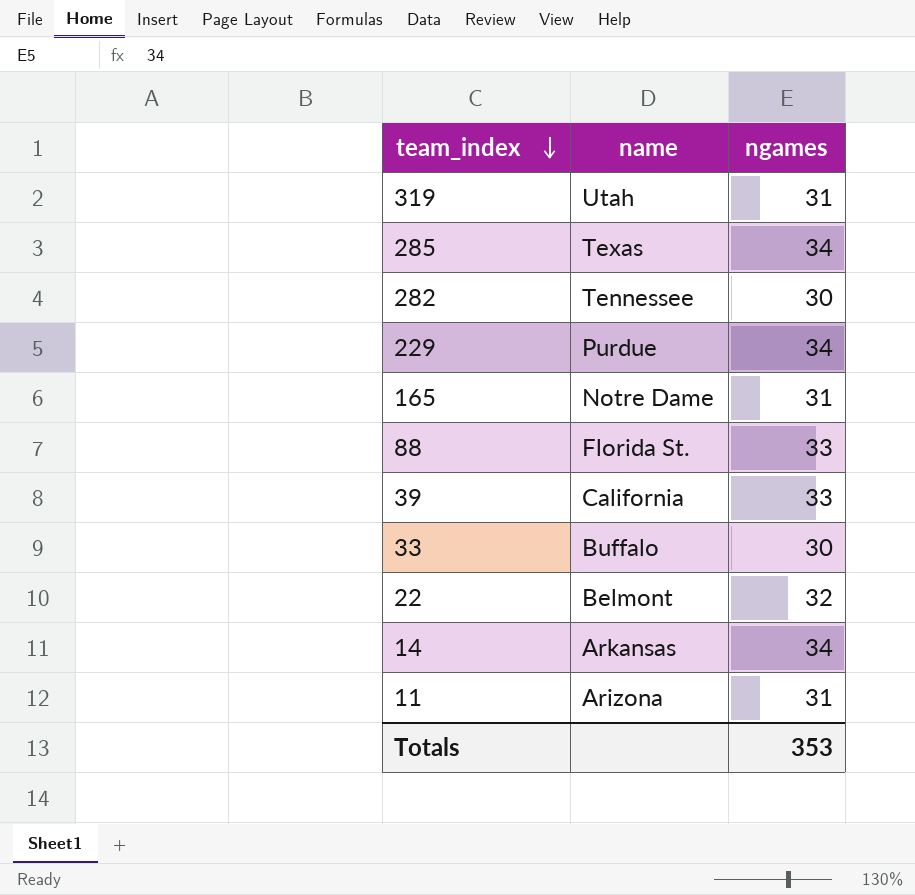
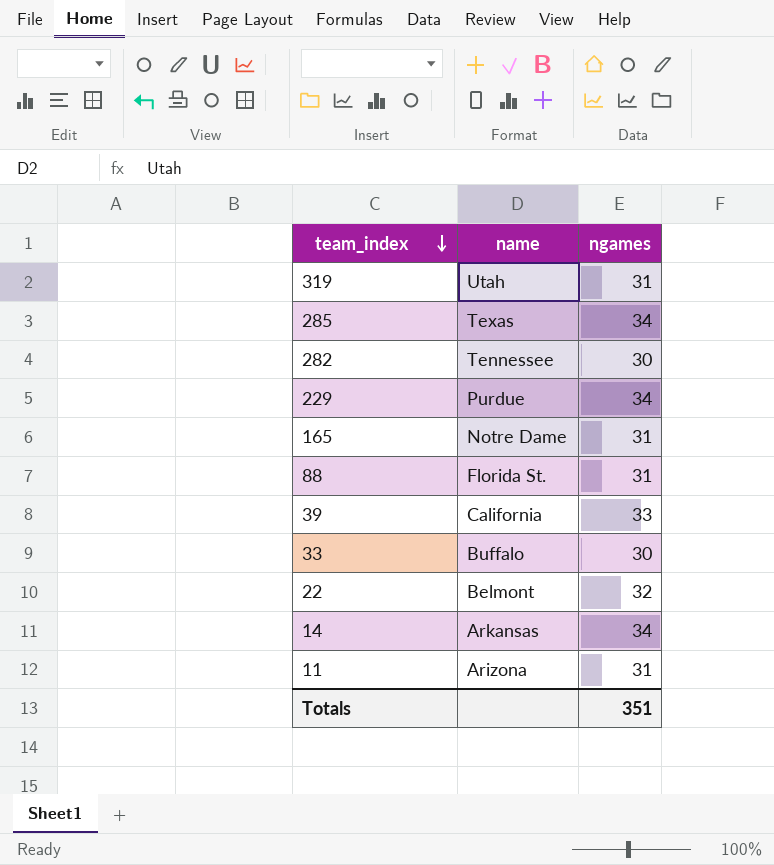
88 | ngames: 33 -> 31
Totals | ngames: 353 -> 351

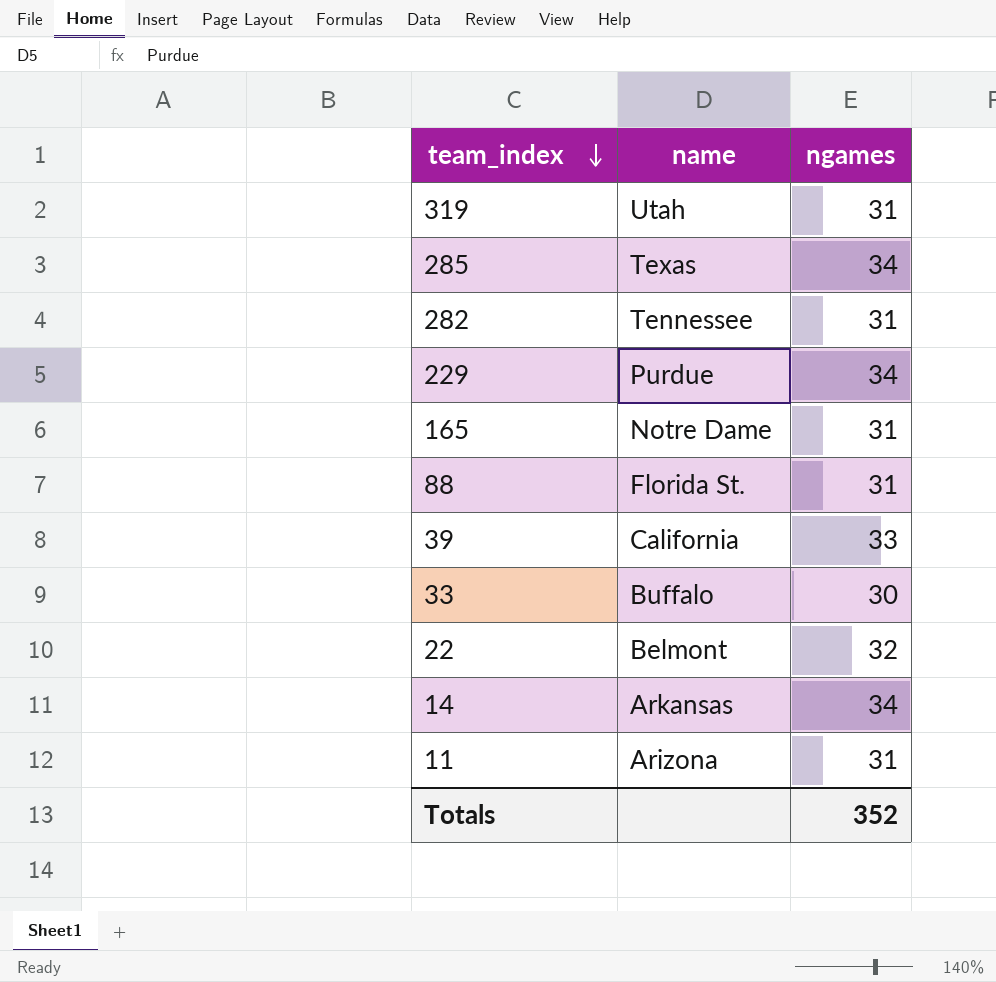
282 | ngames: 30 -> 31
Totals | ngames: 351 -> 352

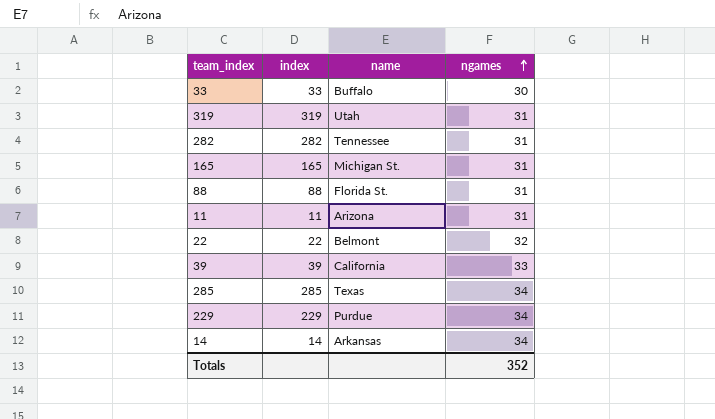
row order: team_index descending -> ngames ascending
column index | position: none -> 2
165 | name: Notre Dame -> Michigan St.

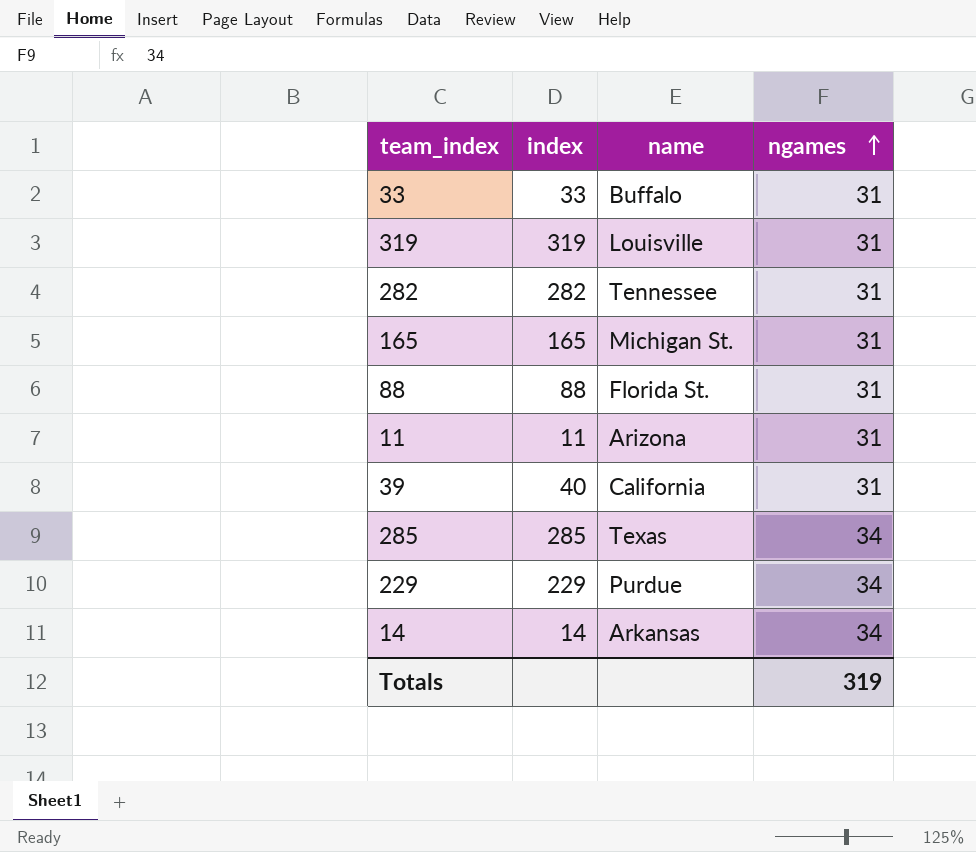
row 22: 22 | Belmont | 32 -> none
33 | ngames: 30 -> 31
319 | name: Utah -> Louisville
39 | index: 39 -> 40
39 | ngames: 33 -> 31
Totals | ngames: 352 -> 319

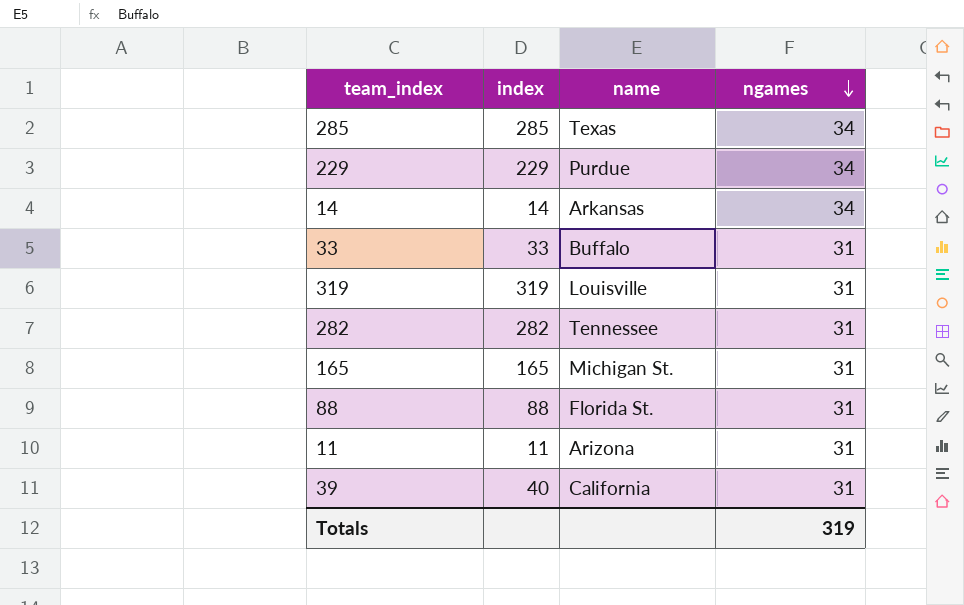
row order: ngames ascending -> ngames descending

